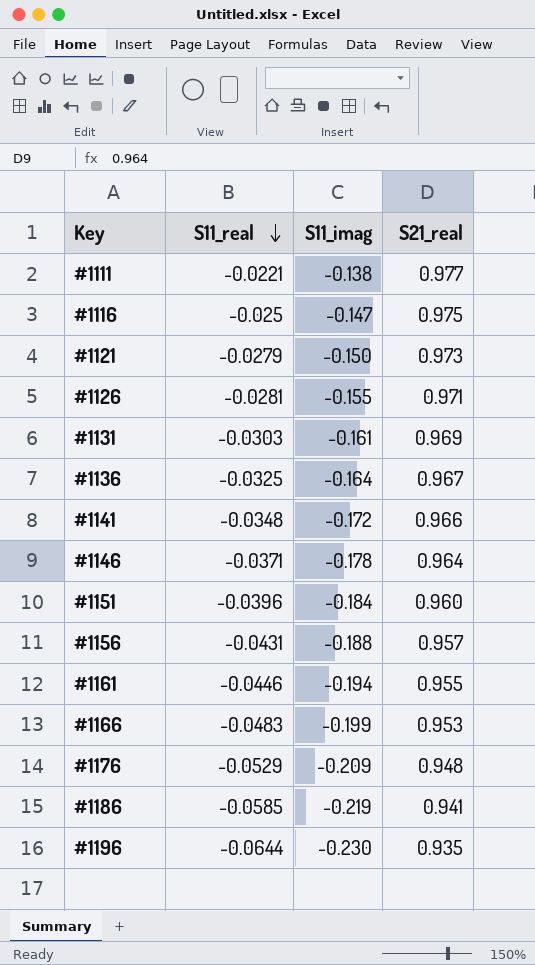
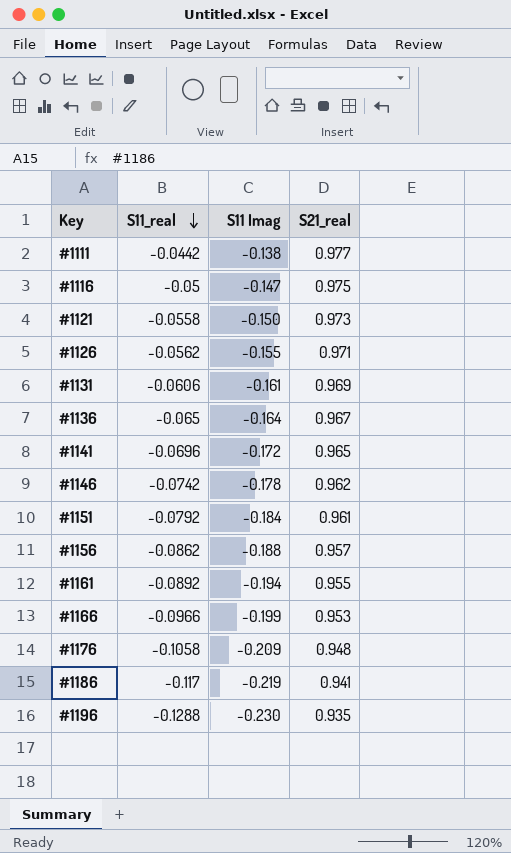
column name: S11_imag -> S11 Imag
#1111 | S11_real: -0.0221 -> -0.0442
#1116 | S11_real: -0.025 -> -0.05
#1121 | S11_real: -0.0279 -> -0.0558
#1126 | S11_real: -0.0281 -> -0.0562
#1131 | S11_real: -0.0303 -> -0.0606
#1136 | S11_real: -0.0325 -> -0.065
#1141 | S11_real: -0.0348 -> -0.0696
#1141 | S21_real: 0.966 -> 0.965
#1146 | S11_real: -0.0371 -> -0.0742
#1146 | S21_real: 0.964 -> 0.962
#1151 | S11_real: -0.0396 -> -0.0792
#1151 | S21_real: 0.960 -> 0.961
#1156 | S11_real: -0.0431 -> -0.0862
#1161 | S11_real: -0.0446 -> -0.0892
#1166 | S11_real: -0.0483 -> -0.0966
#1176 | S11_real: -0.0529 -> -0.1058
#1186 | S11_real: -0.0585 -> -0.117
#1196 | S11_real: -0.0644 -> -0.1288

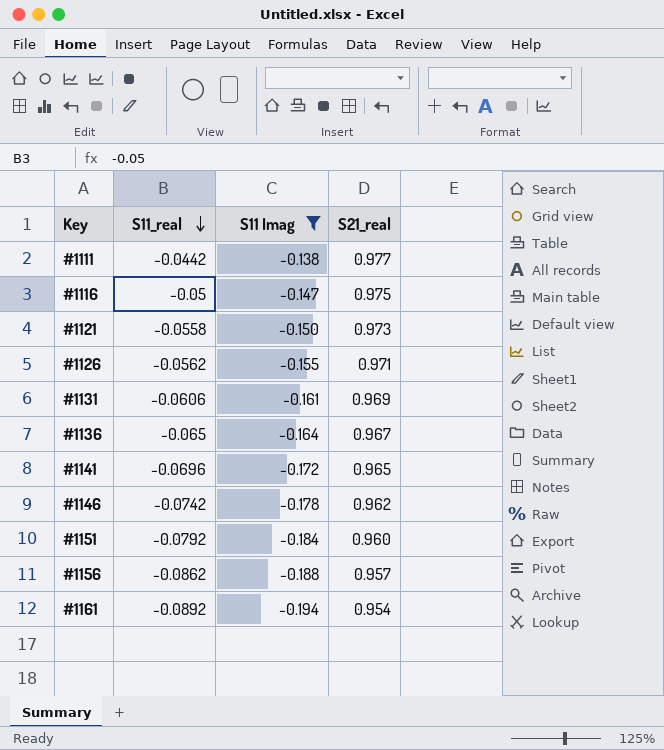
filter: none -> S11 Imag >= -0.194
#1151 | S21_real: 0.961 -> 0.960
#1161 | S21_real: 0.955 -> 0.954

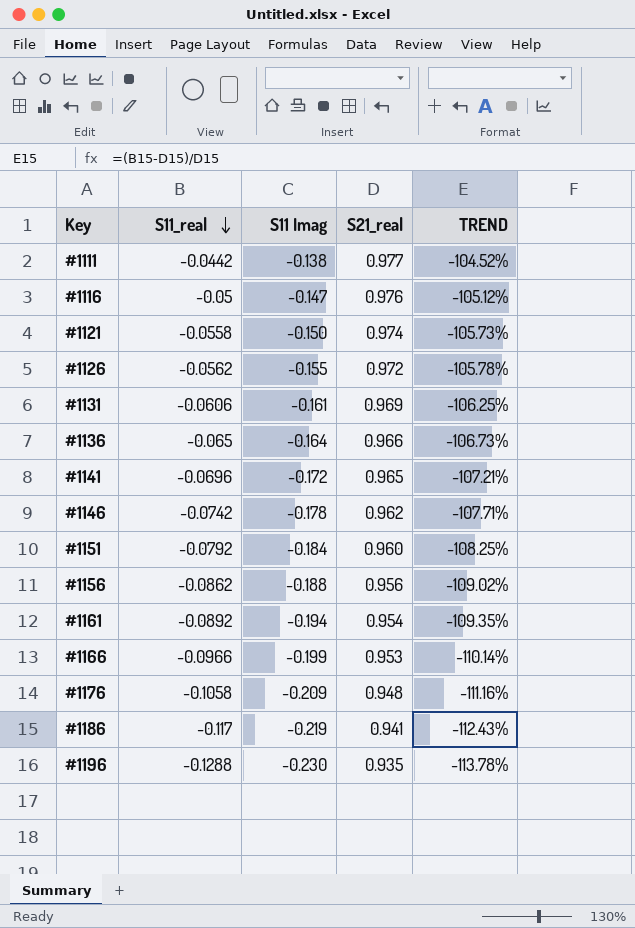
filter: S11 Imag >= -0.194 -> none
column TREND | formula: none -> ([S11_real] - [S21_real]) / [S21_real]
#1116 | S21_real: 0.975 -> 0.976
#1121 | S21_real: 0.973 -> 0.974
#1126 | S21_real: 0.971 -> 0.972
#1136 | S21_real: 0.967 -> 0.966
#1156 | S21_real: 0.957 -> 0.956

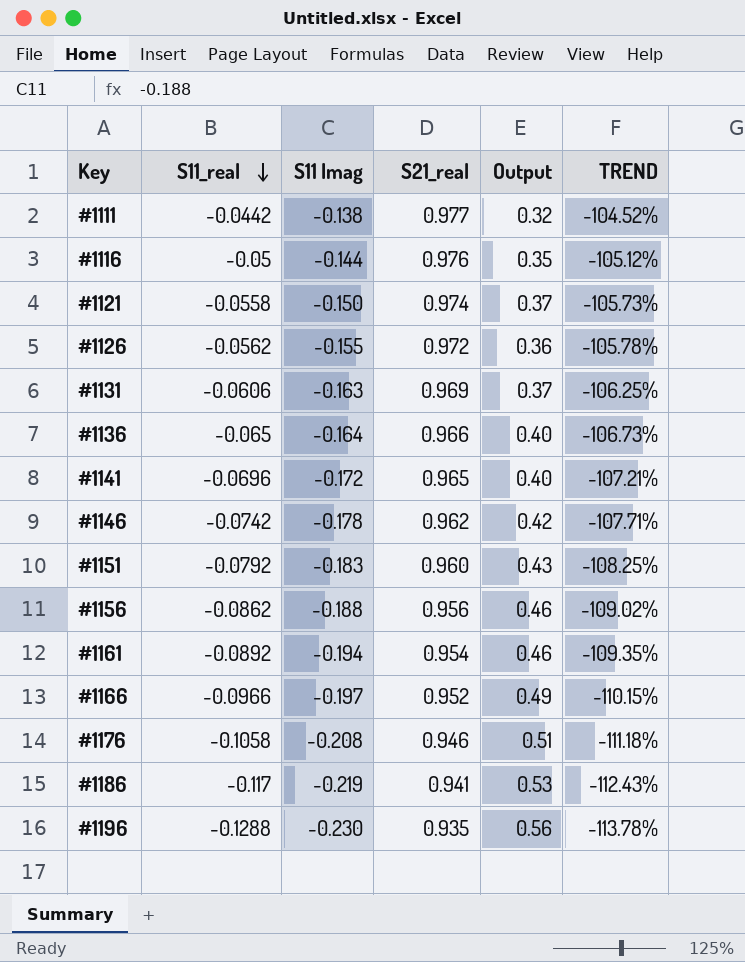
column Output | formula: none -> [S11_real] / [S11 Imag]
#1116 | S11 Imag: -0.147 -> -0.144
#1131 | S11 Imag: -0.161 -> -0.163
#1151 | S11 Imag: -0.184 -> -0.183
#1166 | S11 Imag: -0.199 -> -0.197
#1166 | S21_real: 0.953 -> 0.952
#1166 | TREND: -110.14% -> -110.15%
#1176 | S11 Imag: -0.209 -> -0.208
#1176 | S21_real: 0.948 -> 0.946
#1176 | TREND: -111.16% -> -111.18%

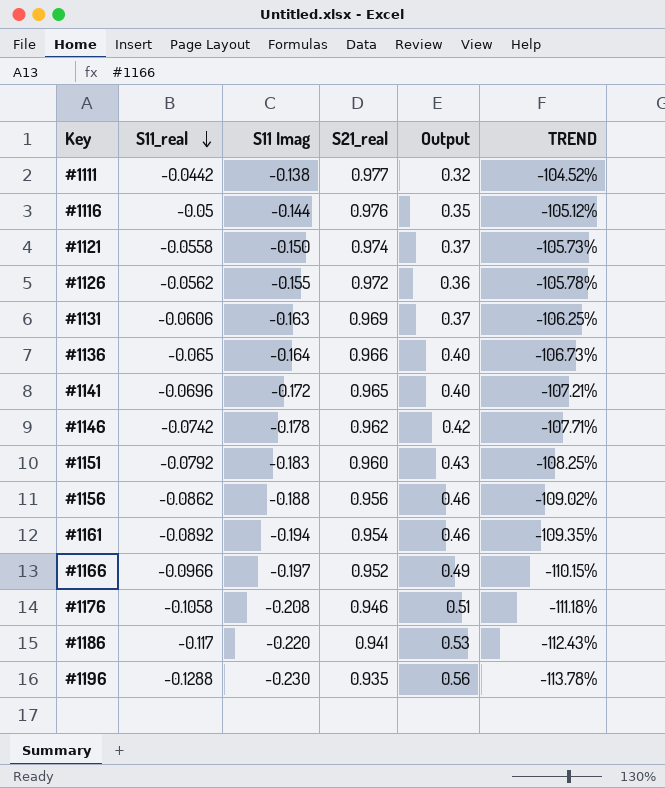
#1186 | S11 Imag: -0.219 -> -0.220

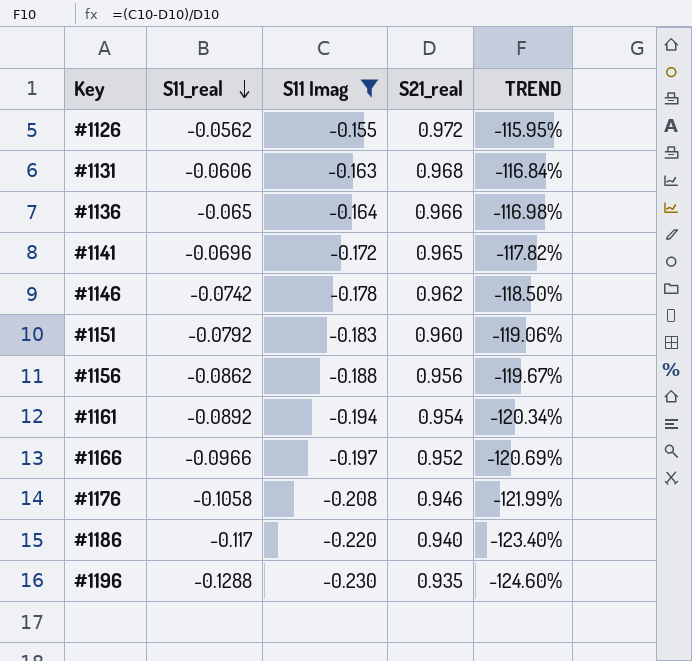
filter: none -> S11 Imag <= -0.155
column Output | formula: [S11_real] / [S11 Imag] -> none
column TREND | formula: ([S11_real] - [S21_real]) / [S21_real] -> ([S11 Imag] - [S21_real]) / [S21_real]
#1131 | S21_real: 0.969 -> 0.968
#1186 | S21_real: 0.941 -> 0.940

